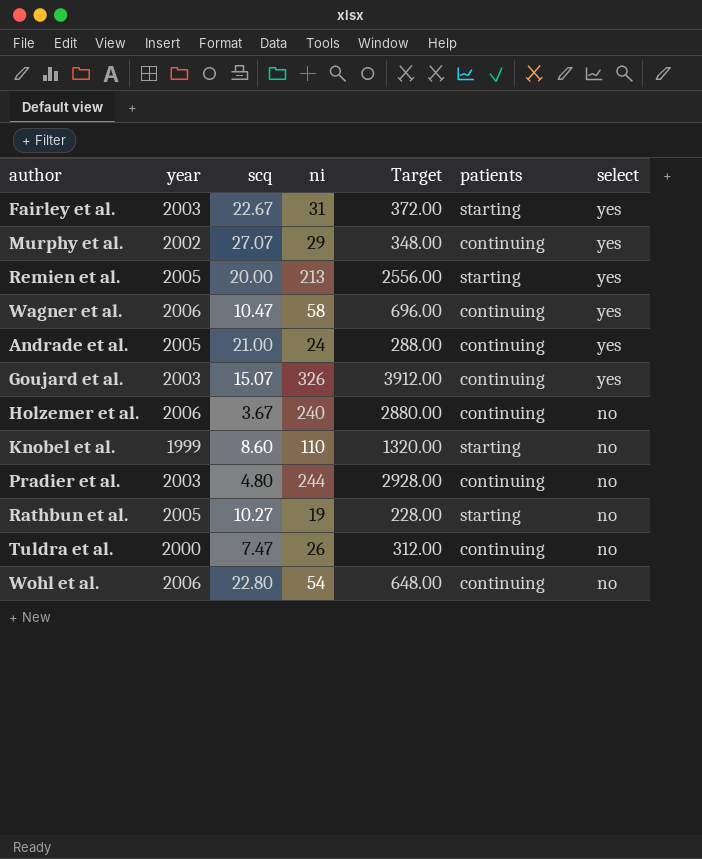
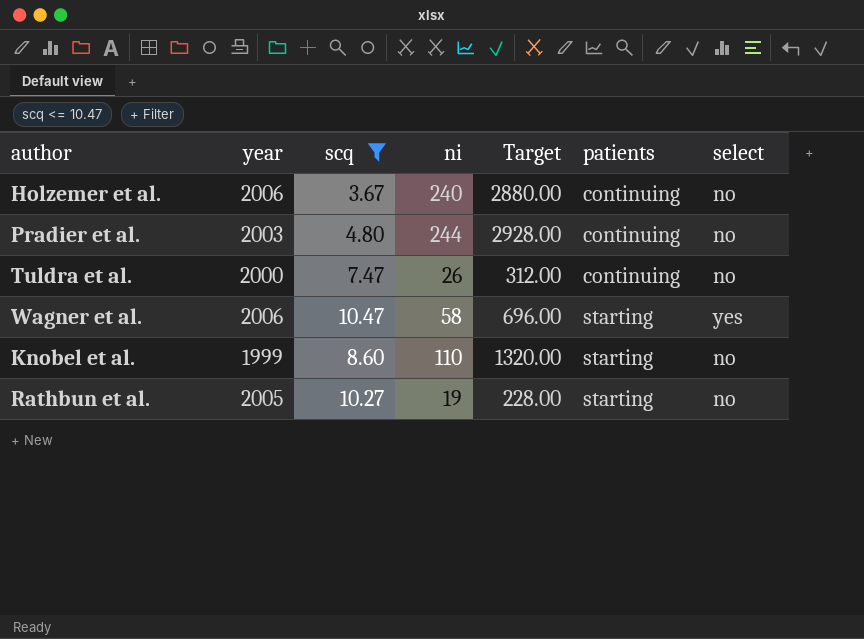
filter: none -> scq <= 10.47
row order: select descending -> patients ascending
Wagner et al. | patients: continuing -> starting

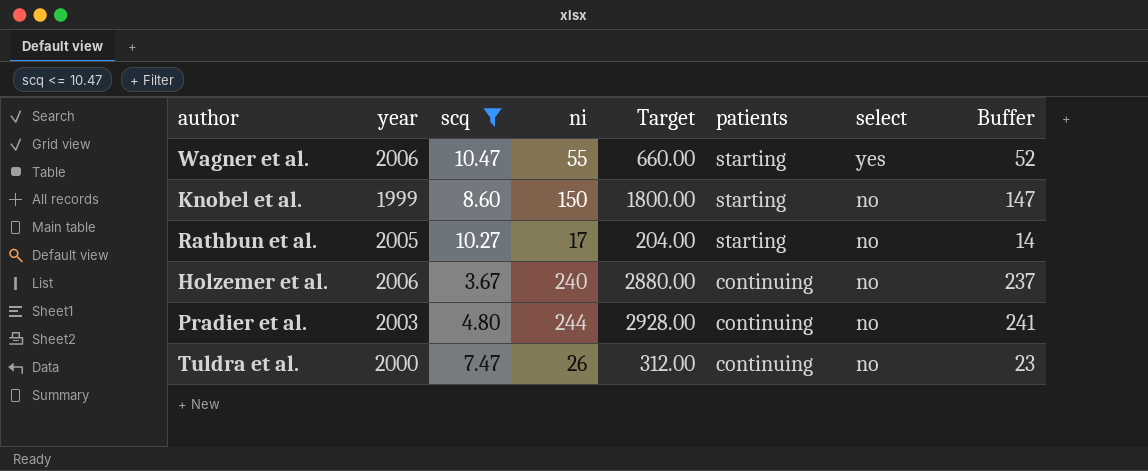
row order: patients ascending -> patients descending
column Buffer | formula: none -> [ni] - 3
Wagner et al. | ni: 58 -> 55
Wagner et al. | Target: 696.00 -> 660.00
Knobel et al. | ni: 110 -> 150
Knobel et al. | Target: 1320.00 -> 1800.00
Rathbun et al. | ni: 19 -> 17
Rathbun et al. | Target: 228.00 -> 204.00

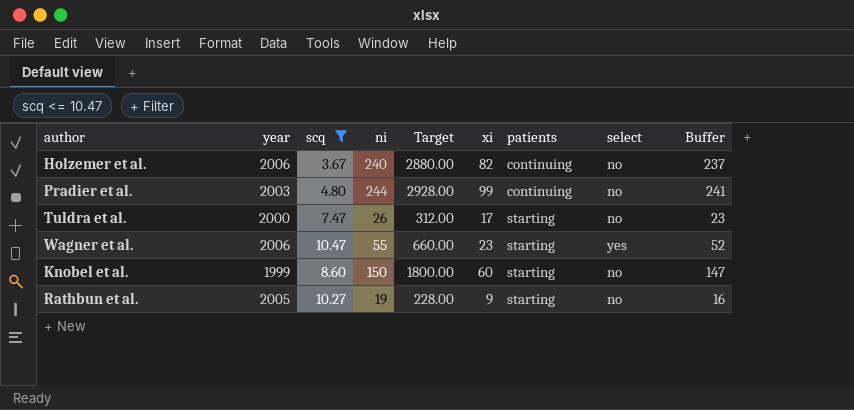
row order: patients descending -> patients ascending
column xi | position: none -> 6
Tuldra et al. | patients: continuing -> starting
Rathbun et al. | ni: 17 -> 19
Rathbun et al. | Target: 204.00 -> 228.00
Rathbun et al. | Buffer: 14 -> 16

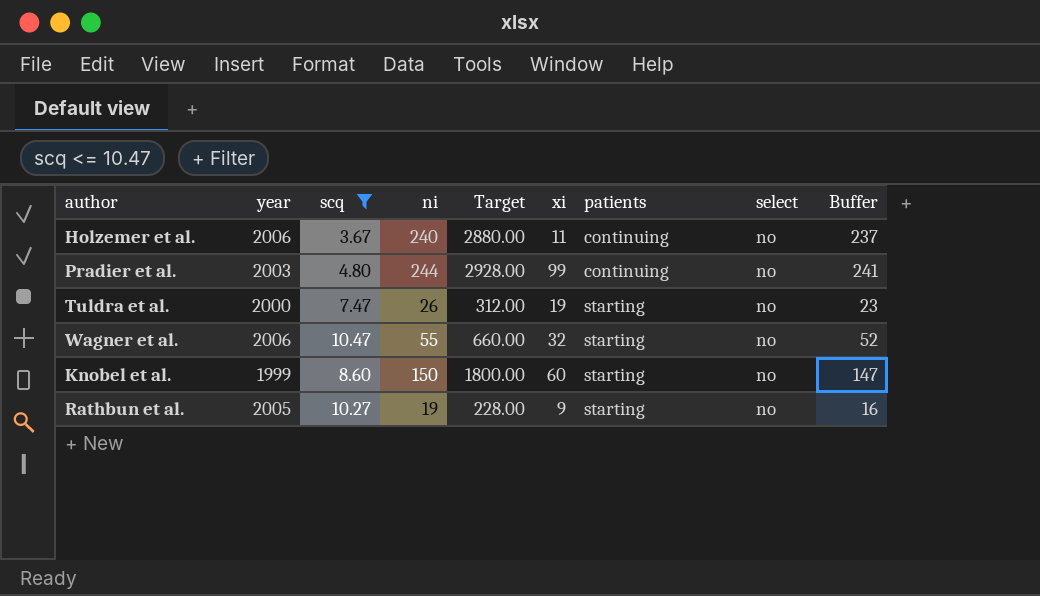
Holzemer et al. | xi: 82 -> 11
Tuldra et al. | xi: 17 -> 19
Wagner et al. | xi: 23 -> 32
Wagner et al. | select: yes -> no

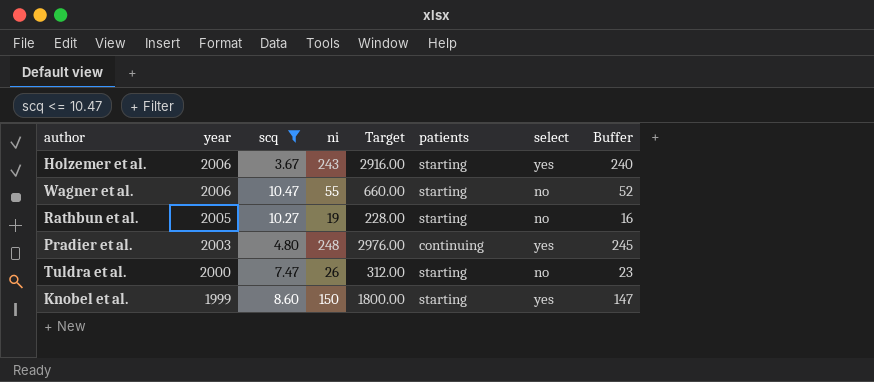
row order: patients ascending -> year descending
column xi | position: 6 -> none
Holzemer et al. | ni: 240 -> 243
Holzemer et al. | Target: 2880.00 -> 2916.00
Holzemer et al. | patients: continuing -> starting
Holzemer et al. | select: no -> yes
Holzemer et al. | Buffer: 237 -> 240
Pradier et al. | ni: 244 -> 248
Pradier et al. | Target: 2928.00 -> 2976.00
Pradier et al. | select: no -> yes
Pradier et al. | Buffer: 241 -> 245
Knobel et al. | select: no -> yes

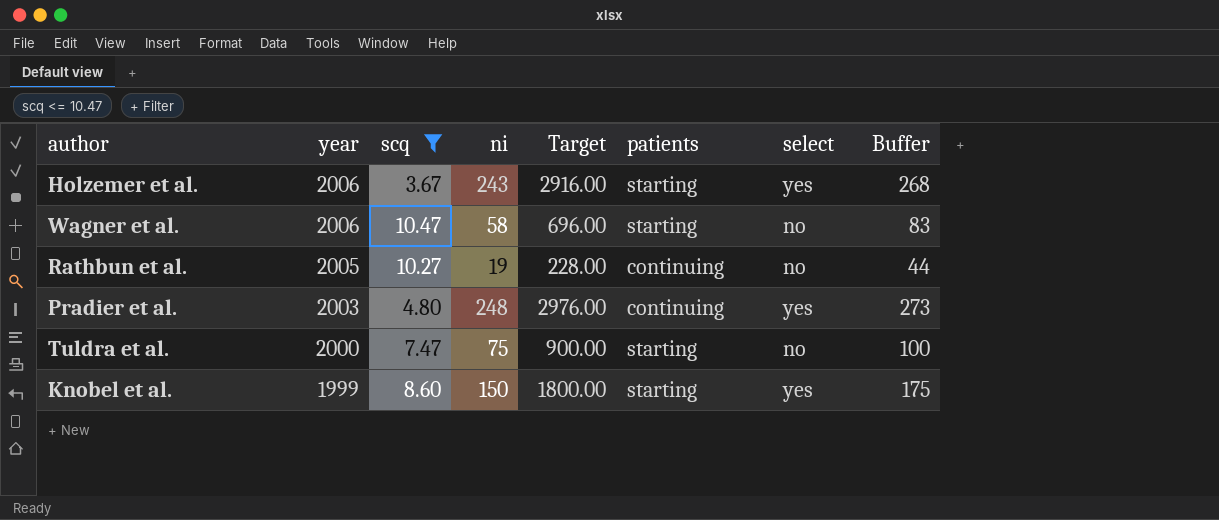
column Buffer | formula: [ni] - 3 -> [ni] + 25
Wagner et al. | ni: 55 -> 58
Wagner et al. | Target: 660.00 -> 696.00
Rathbun et al. | patients: starting -> continuing
Tuldra et al. | ni: 26 -> 75
Tuldra et al. | Target: 312.00 -> 900.00

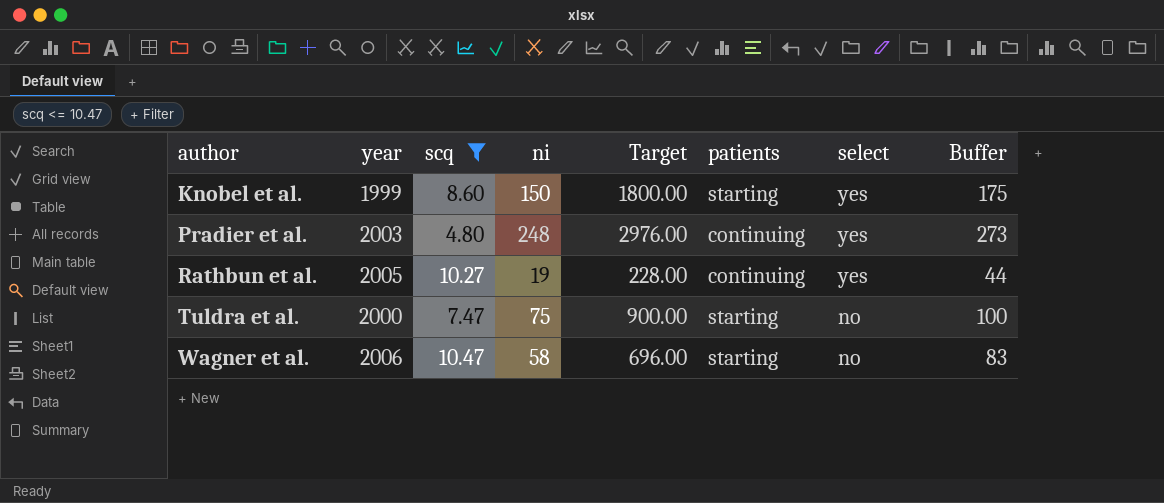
row order: year descending -> author ascending
row Holzemer et al.: 2006 | 3.67 | 243 | 2916.00 | starting | yes | 268 -> none
Rathbun et al. | select: no -> yes

